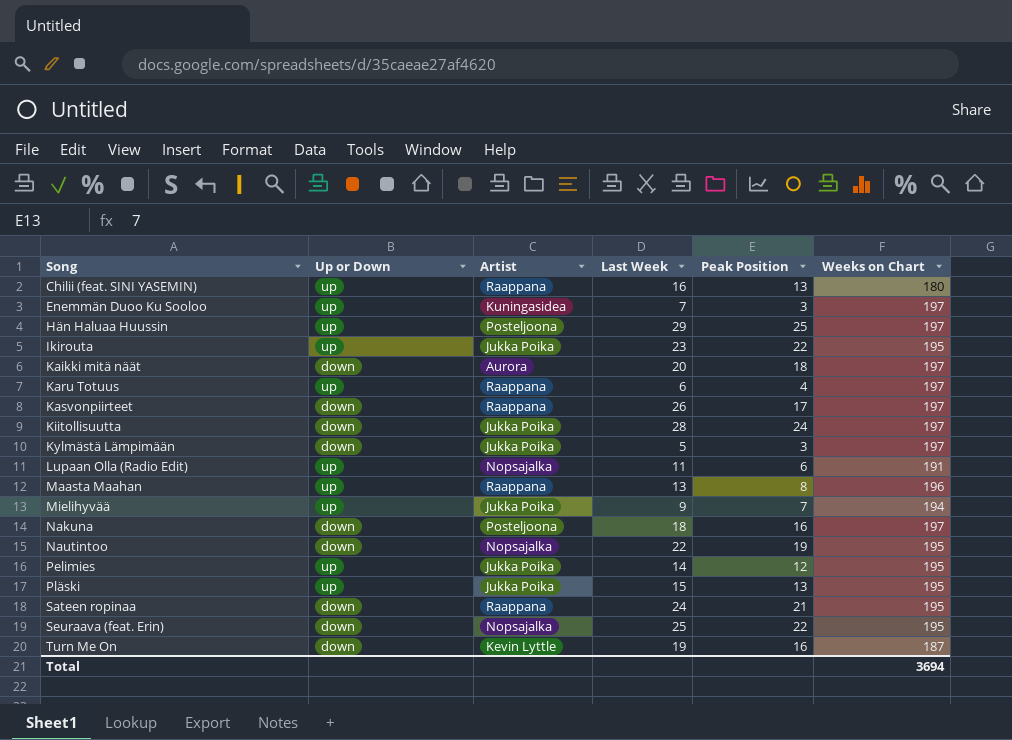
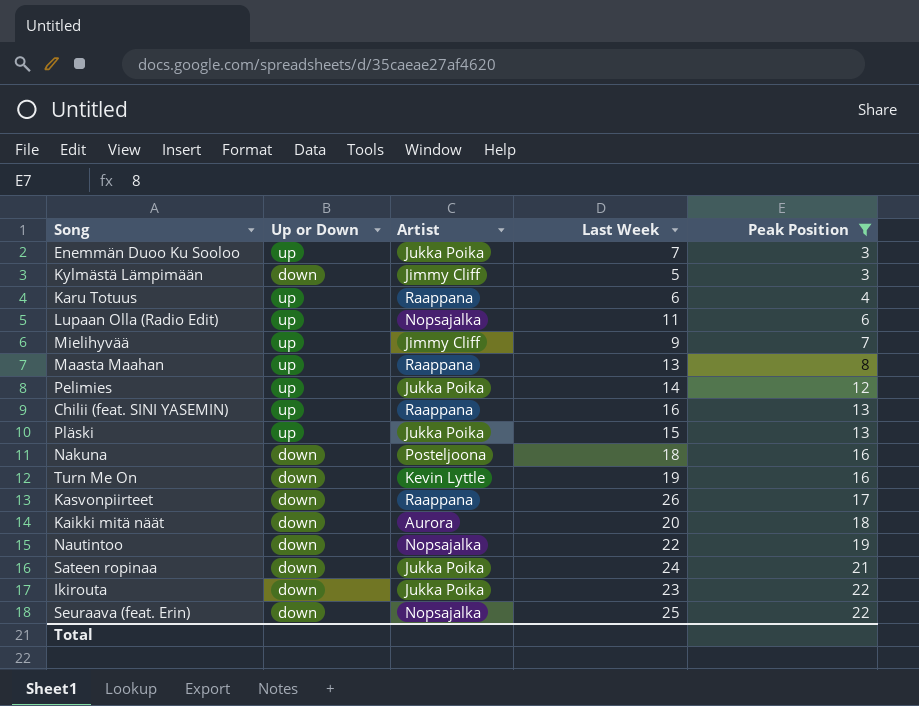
filter: none -> Peak Position <= 22
row order: Song ascending -> Peak Position ascending
column Weeks on Chart | position: 6 -> none
Enemmän Duoo Ku Sooloo | Artist: Kuningasidea -> Jukka Poika
Kylmästä Lämpimään | Artist: Jukka Poika -> Jimmy Cliff
Mielihyvää | Artist: Jukka Poika -> Jimmy Cliff
Sateen ropinaa | Artist: Raappana -> Jukka Poika
Ikirouta | Up or Down: up -> down

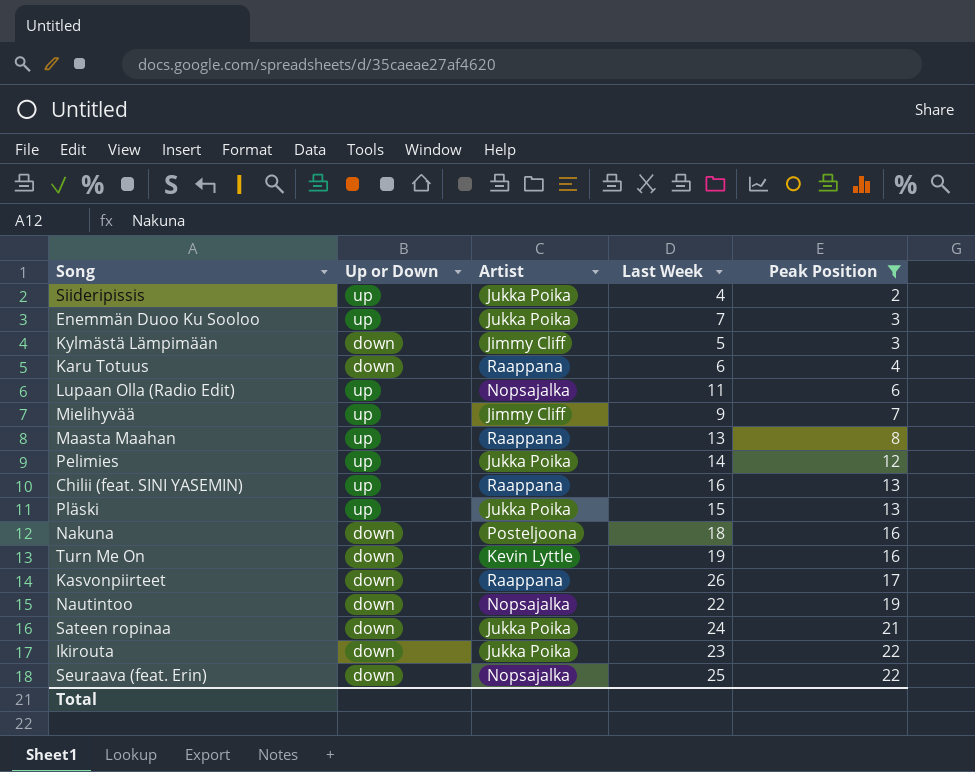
row Kaikki mitä näät: down | Aurora | 20 | 18 -> none
row Siideripissis: none -> up | Jukka Poika | 4 | 2
Karu Totuus | Up or Down: up -> down

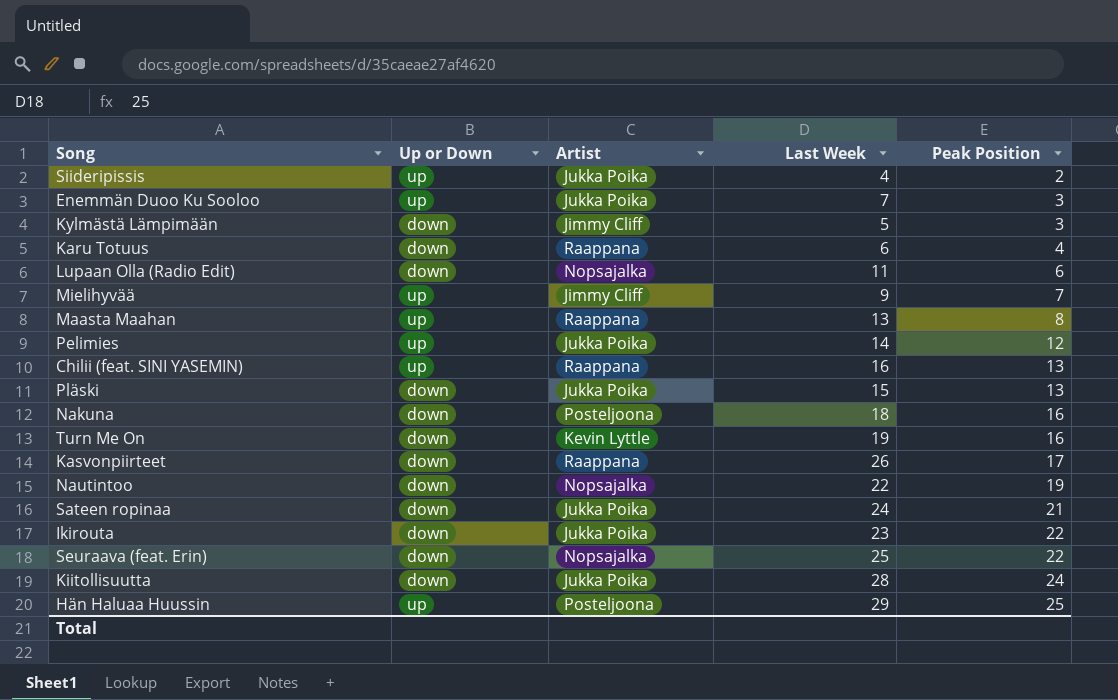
filter: Peak Position <= 22 -> none
Lupaan Olla (Radio Edit) | Up or Down: up -> down
Pläski | Up or Down: up -> down

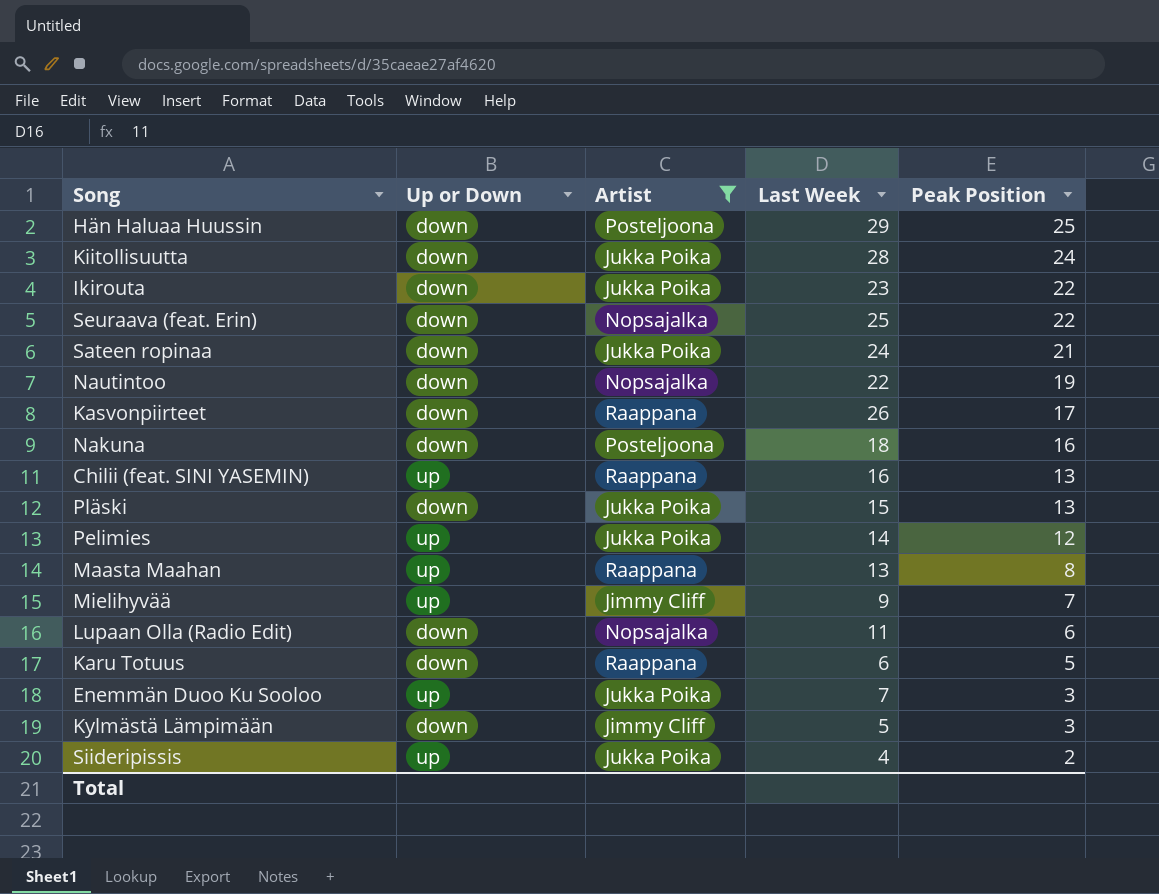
filter: none -> Artist != Kevin Lyttle
row order: Peak Position ascending -> Peak Position descending
Hän Haluaa Huussin | Up or Down: up -> down
Karu Totuus | Peak Position: 4 -> 5

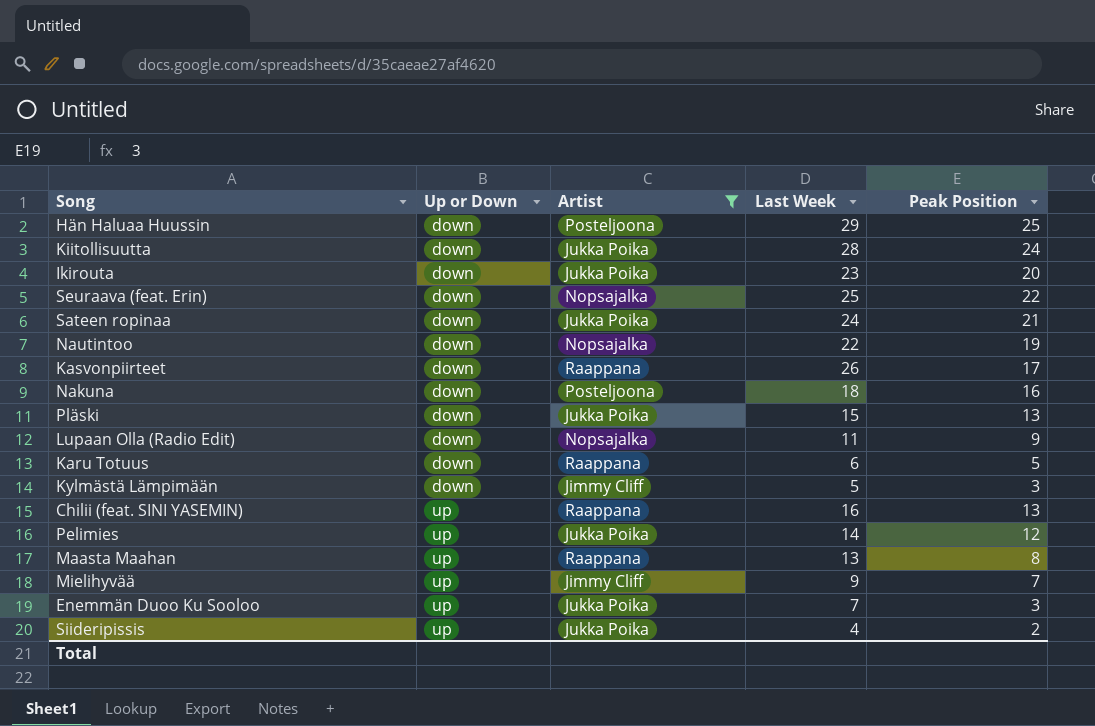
row order: Peak Position descending -> Up or Down ascending
Ikirouta | Peak Position: 22 -> 20
Lupaan Olla (Radio Edit) | Peak Position: 6 -> 9

